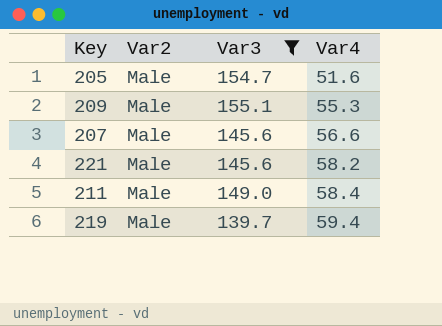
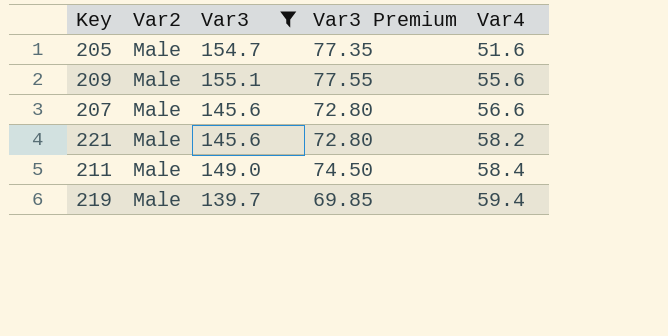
column Var3 Premium | formula: none -> [Var3] * 0.5
209 | Var4: 55.3 -> 55.6

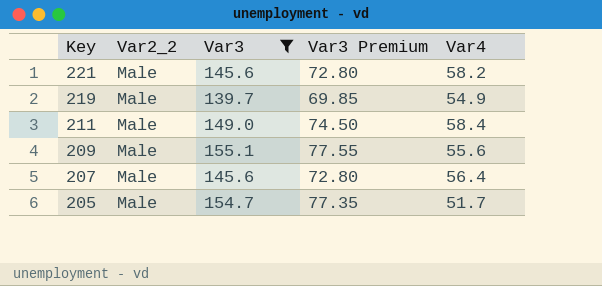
row order: Var4 ascending -> Key descending
column name: Var2 -> Var2_2
219 | Var4: 59.4 -> 54.9
207 | Var4: 56.6 -> 56.4
205 | Var4: 51.6 -> 51.7

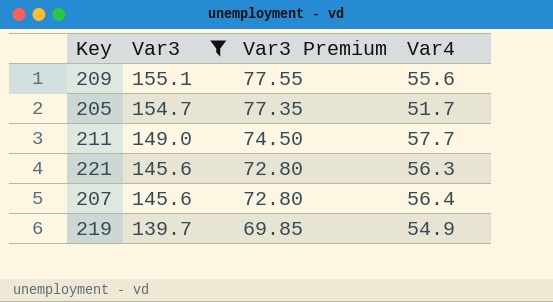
row order: Key descending -> Var3 descending
column Var2_2 | position: 2 -> none
211 | Var4: 58.4 -> 57.7
221 | Var4: 58.2 -> 56.3

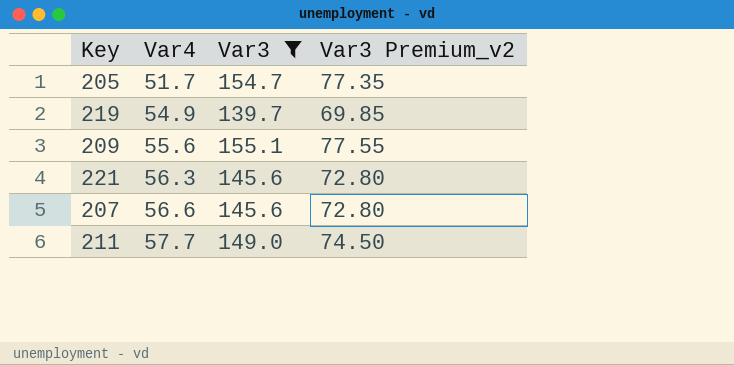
row order: Var3 descending -> Var4 ascending
column Var4 | position: 4 -> 2
column name: Var3 Premium -> Var3 Premium_v2
207 | Var4: 56.4 -> 56.6

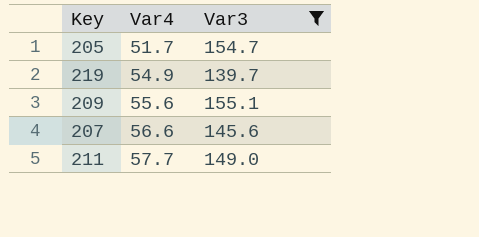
column Var3 Premium_v2 | formula: [Var3] * 0.5 -> none
row 221: 56.3 | 145.6 | 72.80 -> none

